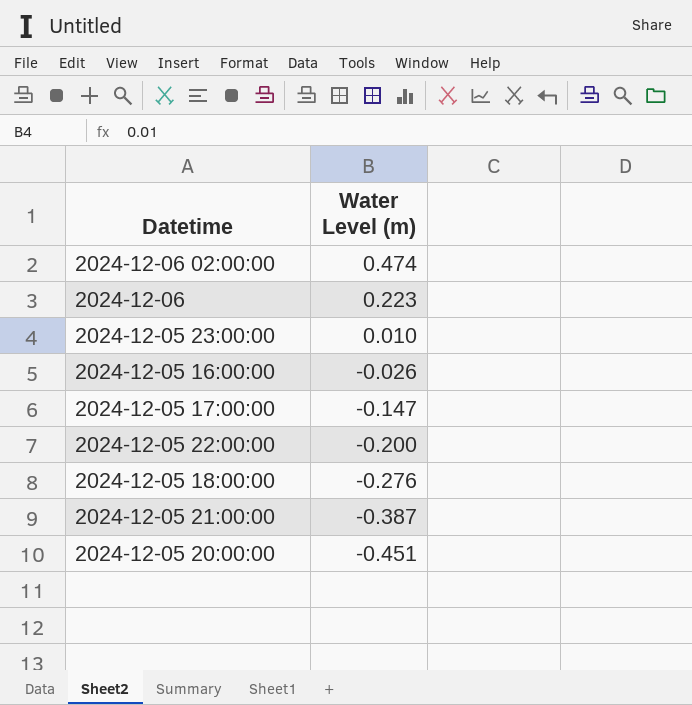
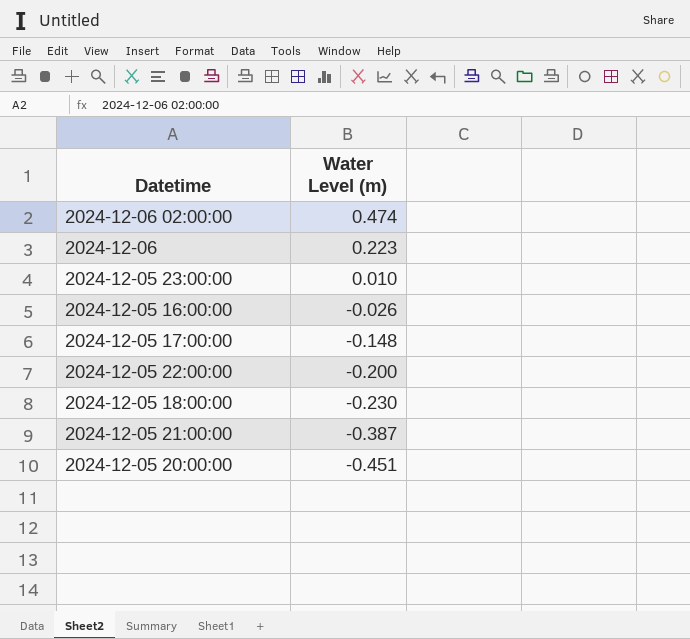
2024-12-05 17:00:00 | Water Level (m): -0.147 -> -0.148
2024-12-05 18:00:00 | Water Level (m): -0.276 -> -0.230

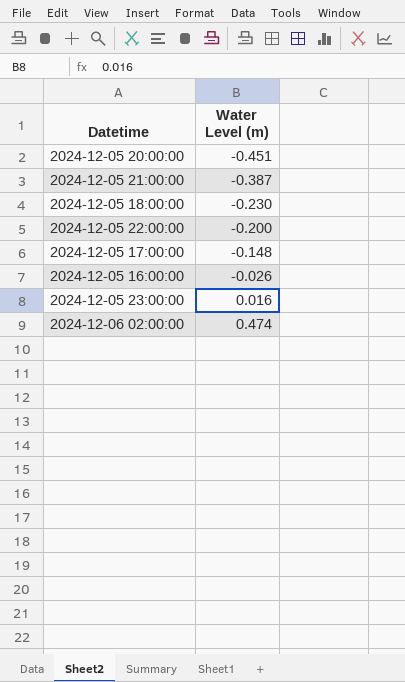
row order: Water Level (m) descending -> Water Level (m) ascending
row 2024-12-06: 0.223 -> none
2024-12-05 23:00:00 | Water Level (m): 0.010 -> 0.016

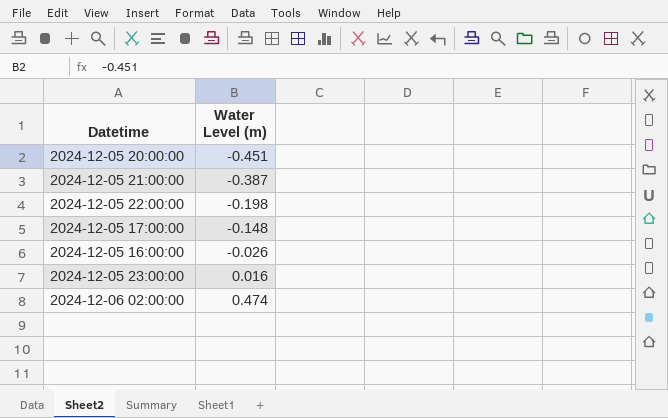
row 2024-12-05 18:00:00: -0.230 -> none
2024-12-05 22:00:00 | Water Level (m): -0.200 -> -0.198

